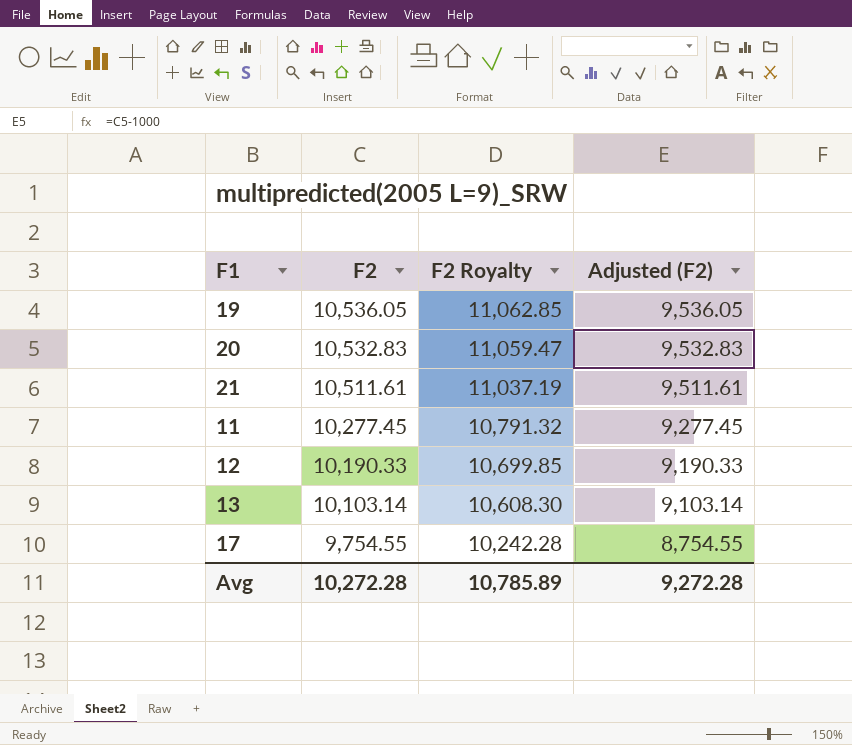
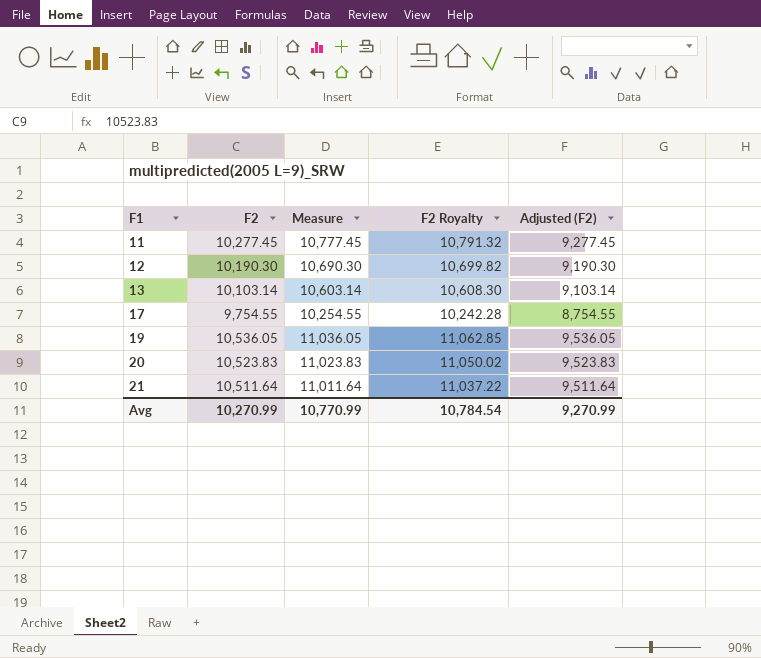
row order: F2 descending -> F1 ascending
column Measure | formula: none -> [F2] + 500
12 | F2: 10,190.33 -> 10,190.30
12 | F2 Royalty: 10,699.85 -> 10,699.82
12 | Adjusted (F2): 9,190.33 -> 9,190.30
20 | F2: 10,532.83 -> 10,523.83
20 | F2 Royalty: 11,059.47 -> 11,050.02
20 | Adjusted (F2): 9,532.83 -> 9,523.83
21 | F2: 10,511.61 -> 10,511.64
21 | F2 Royalty: 11,037.19 -> 11,037.22
21 | Adjusted (F2): 9,511.61 -> 9,511.64
Avg | F2: 10,272.28 -> 10,270.99
Avg | F2 Royalty: 10,785.89 -> 10,784.54
Avg | Adjusted (F2): 9,272.28 -> 9,270.99

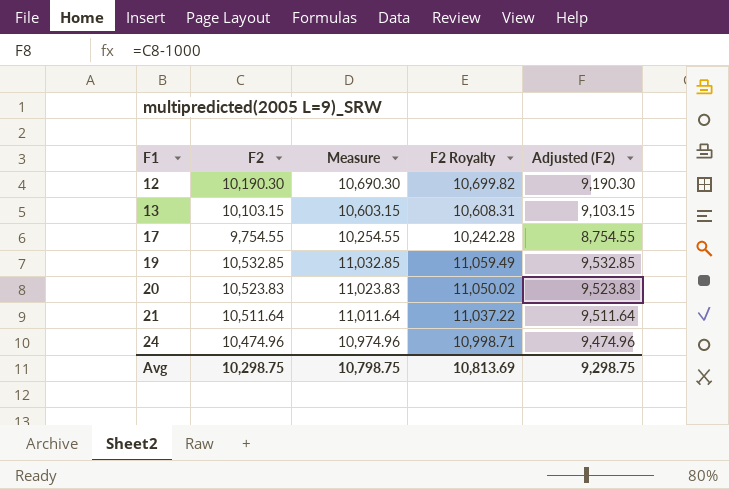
row 11: 10,277.45 | 10,777.45 | 10,791.32 | 9,277.45 -> none
13 | F2: 10,103.14 -> 10,103.15
13 | Measure: 10,603.14 -> 10,603.15
13 | F2 Royalty: 10,608.30 -> 10,608.31
13 | Adjusted (F2): 9,103.14 -> 9,103.15
19 | F2: 10,536.05 -> 10,532.85
19 | Measure: 11,036.05 -> 11,032.85
19 | F2 Royalty: 11,062.85 -> 11,059.49
19 | Adjusted (F2): 9,536.05 -> 9,532.85
row 24: none -> 10,474.96 | 10,974.96 | 10,998.71 | 9,474.96
Avg | F2: 10,270.99 -> 10,298.75
Avg | Measure: 10,770.99 -> 10,798.75
Avg | F2 Royalty: 10,784.54 -> 10,813.69
Avg | Adjusted (F2): 9,270.99 -> 9,298.75

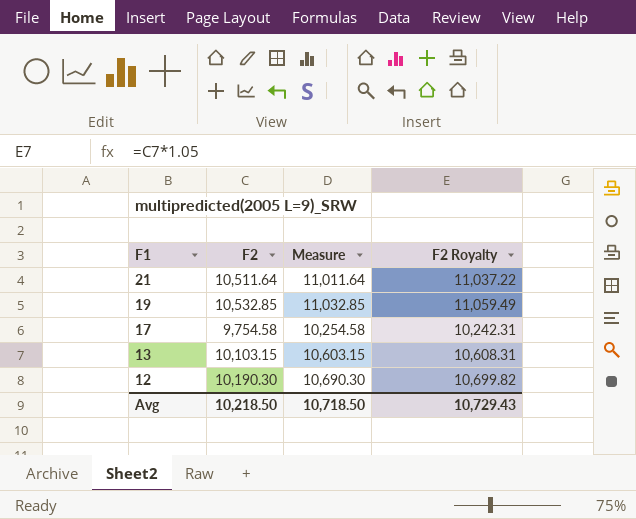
row order: F1 ascending -> F1 descending
column Adjusted (F2) | formula: [F2] - 1000 -> none
row 20: 10,523.83 | 11,023.83 | 11,050.02 | 9,523.83 -> none
row 24: 10,474.96 | 10,974.96 | 10,998.71 | 9,474.96 -> none
17 | F2: 9,754.55 -> 9,754.58
17 | Measure: 10,254.55 -> 10,254.58
17 | F2 Royalty: 10,242.28 -> 10,242.31
Avg | F2: 10,298.75 -> 10,218.50
Avg | Measure: 10,798.75 -> 10,718.50
Avg | F2 Royalty: 10,813.69 -> 10,729.43

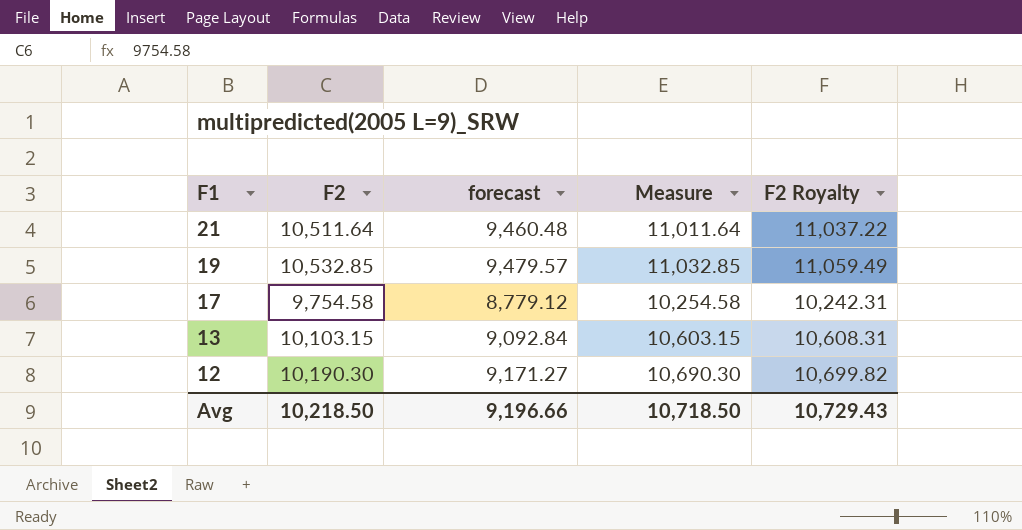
column forecast | formula: none -> [F2] * 0.9

